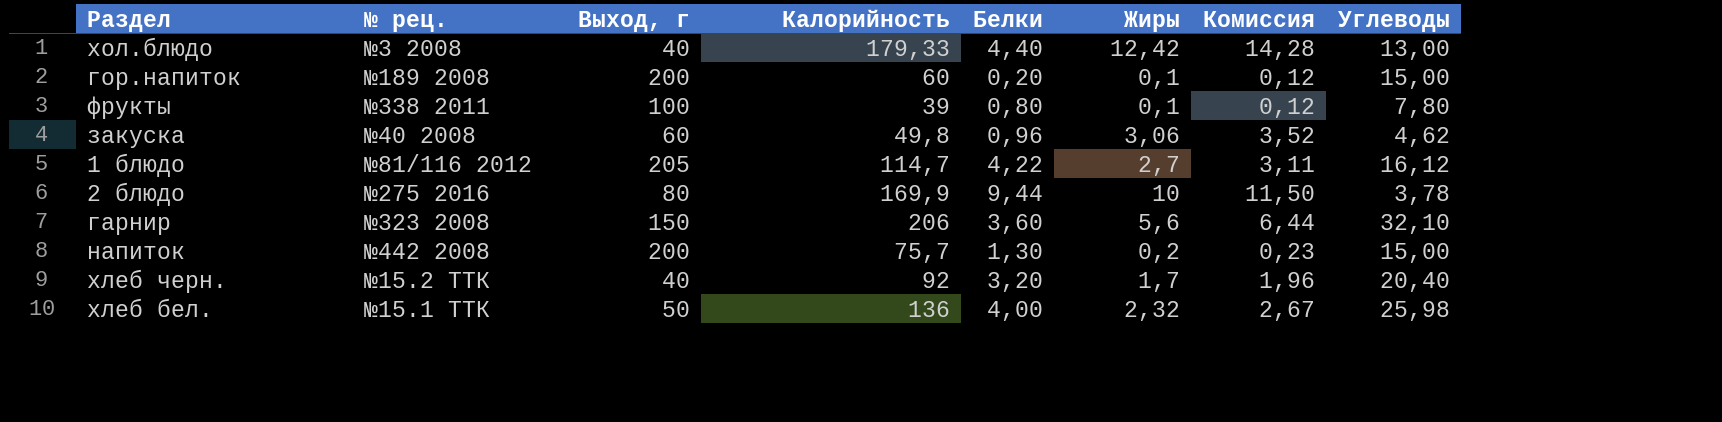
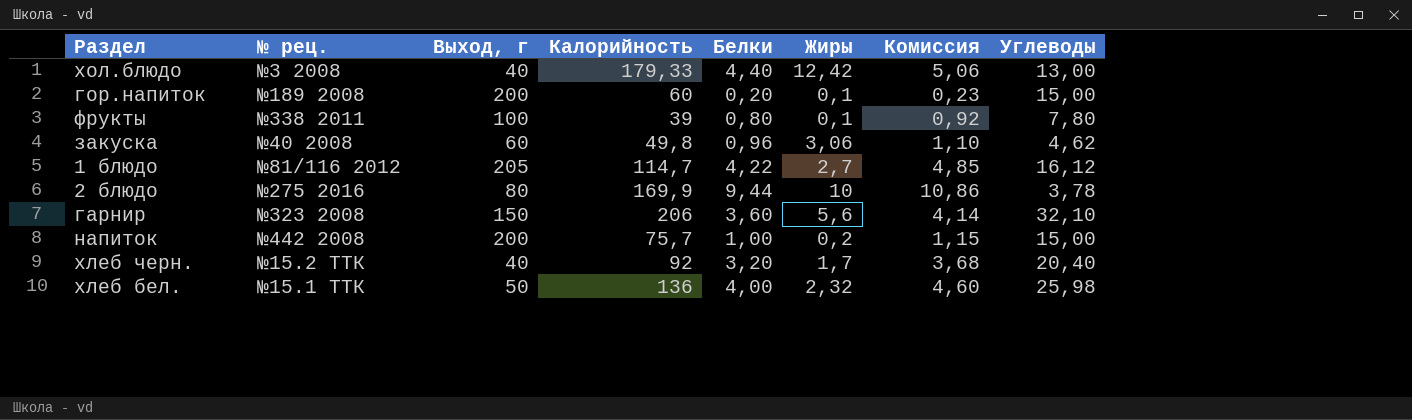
column Комиссия | formula: [Жиры] * 1,15 -> [Белки] * 1,15
напиток | Белки: 1,30 -> 1,00

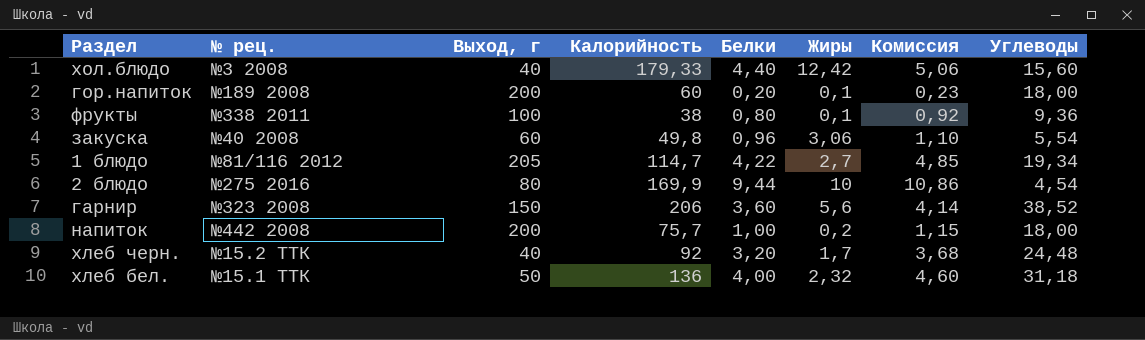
хол.блюдо | Углеводы: 13,00 -> 15,60
гор.напиток | Углеводы: 15,00 -> 18,00
фрукты | Калорийность: 39 -> 38
фрукты | Углеводы: 7,80 -> 9,36
закуска | Углеводы: 4,62 -> 5,54
1 блюдо | Углеводы: 16,12 -> 19,34
2 блюдо | Углеводы: 3,78 -> 4,54
гарнир | Углеводы: 32,10 -> 38,52
напиток | Углеводы: 15,00 -> 18,00
хлеб черн. | Углеводы: 20,40 -> 24,48
хлеб бел. | Углеводы: 25,98 -> 31,18

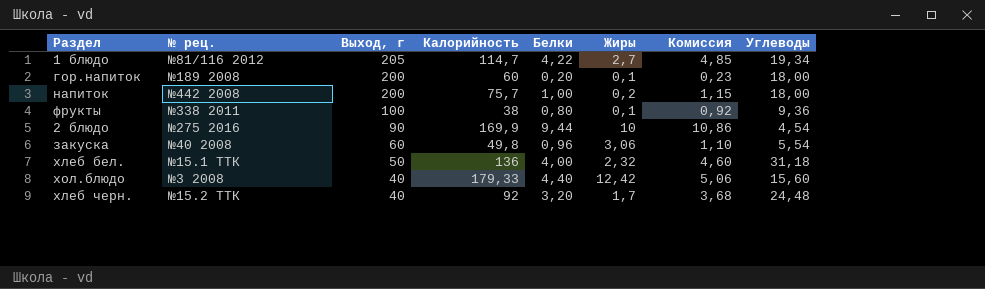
row order: none -> Выход, г descending
row гарнир: №323 2008 | 150 | 206 | 3,60 | 5,6 | 4,14 | 38,52 -> none
2 блюдо | Выход, г: 80 -> 90

